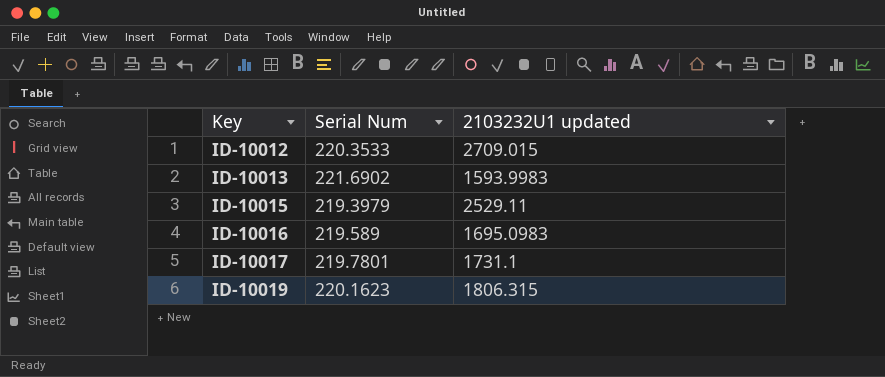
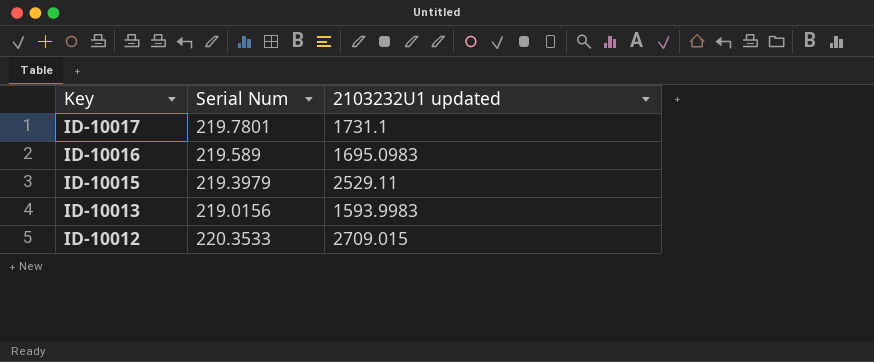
row order: Key ascending -> Key descending
row ID-10019: 220.1623 | 1806.315 -> none
ID-10013 | Serial Num: 221.6902 -> 219.0156

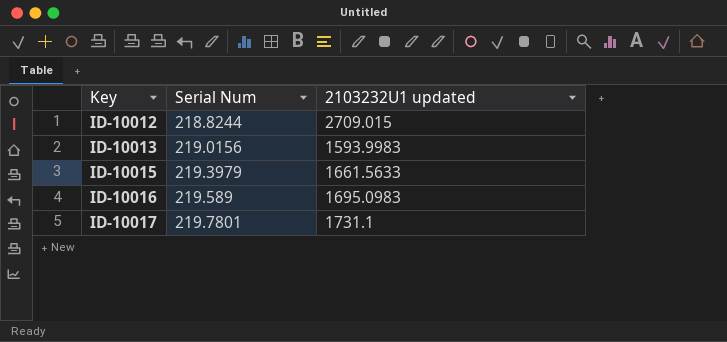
row order: Key descending -> Key ascending
ID-10012 | Serial Num: 220.3533 -> 218.8244
ID-10015 | 2103232U1 updated: 2529.11 -> 1661.5633

